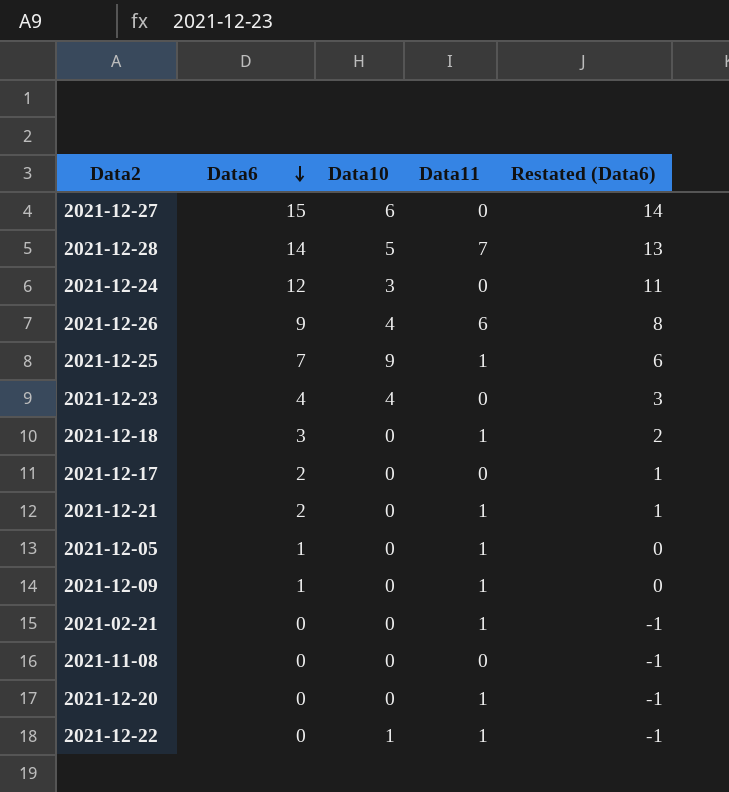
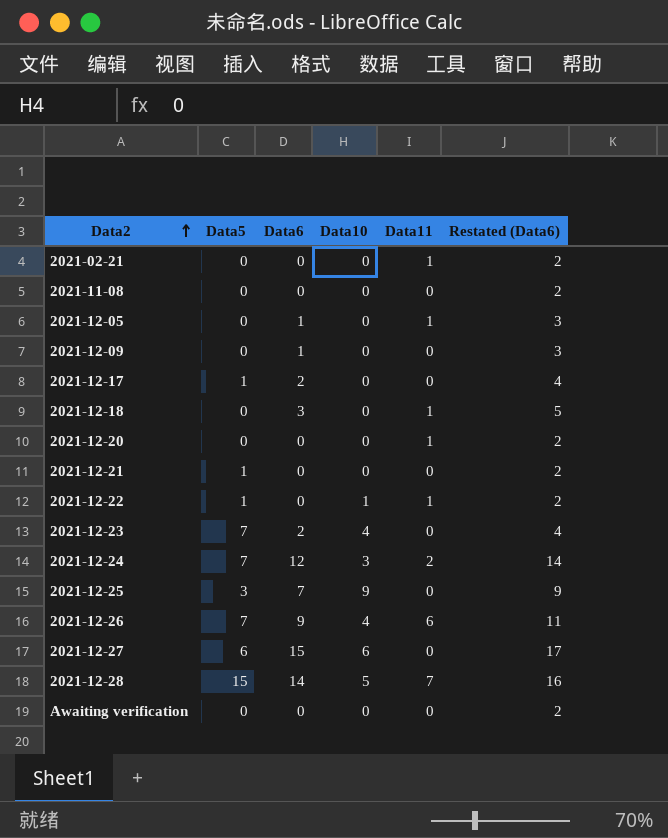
row order: Data6 descending -> Data2 ascending
column Data5 | position: none -> 2
column Restated (Data6) | formula: [Data6] - 1 -> [Data6] + 2
2021-12-09 | Data11: 1 -> 0
2021-12-21 | Data6: 2 -> 0
2021-12-21 | Data11: 1 -> 0
2021-12-23 | Data6: 4 -> 2
2021-12-24 | Data11: 0 -> 2
2021-12-25 | Data11: 1 -> 0
row Awaiting verification: none -> 0 | 0 | 0 | 0 | 2

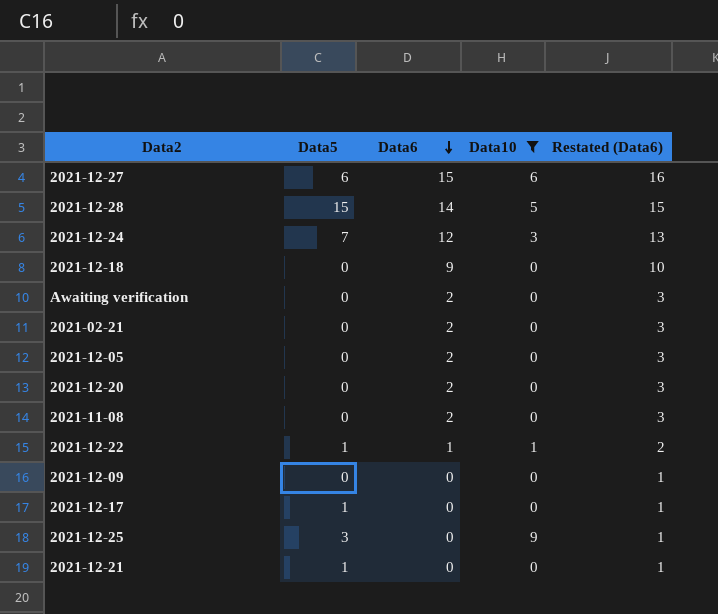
filter: none -> Data10 != 4
row order: Data2 ascending -> Data6 descending
column Data11 | position: 5 -> none
column Restated (Data6) | formula: [Data6] + 2 -> [Data6] + 1
2021-12-18 | Data6: 3 -> 9
Awaiting verification | Data6: 0 -> 2
2021-02-21 | Data6: 0 -> 2
2021-12-05 | Data6: 1 -> 2
2021-12-20 | Data6: 0 -> 2
2021-11-08 | Data6: 0 -> 2
2021-12-22 | Data6: 0 -> 1
2021-12-09 | Data6: 1 -> 0
2021-12-17 | Data6: 2 -> 0
2021-12-25 | Data6: 7 -> 0

